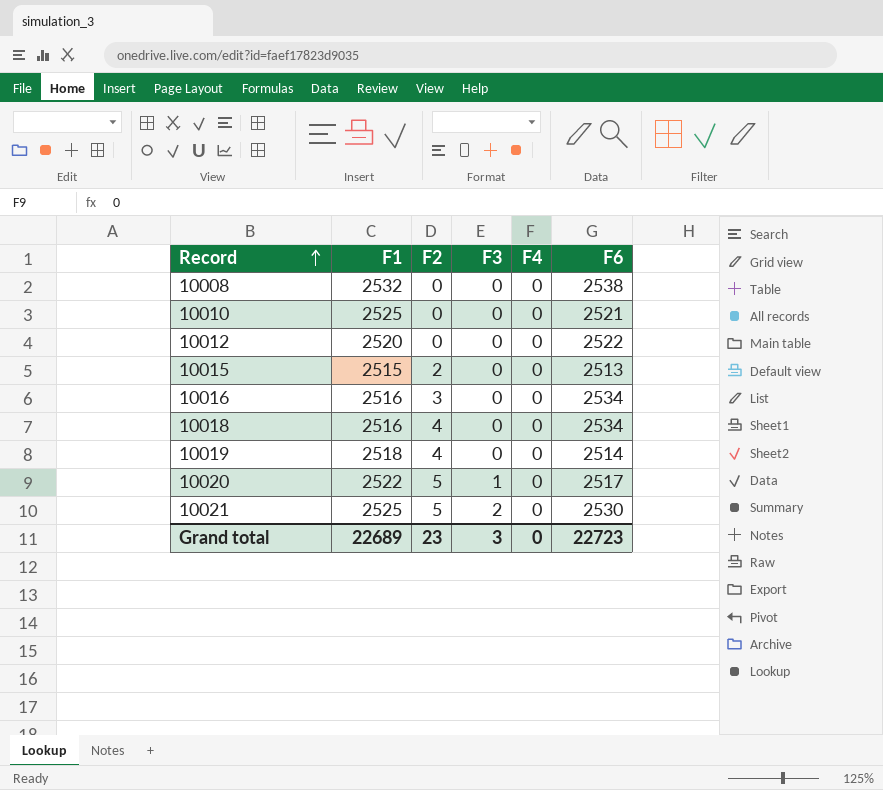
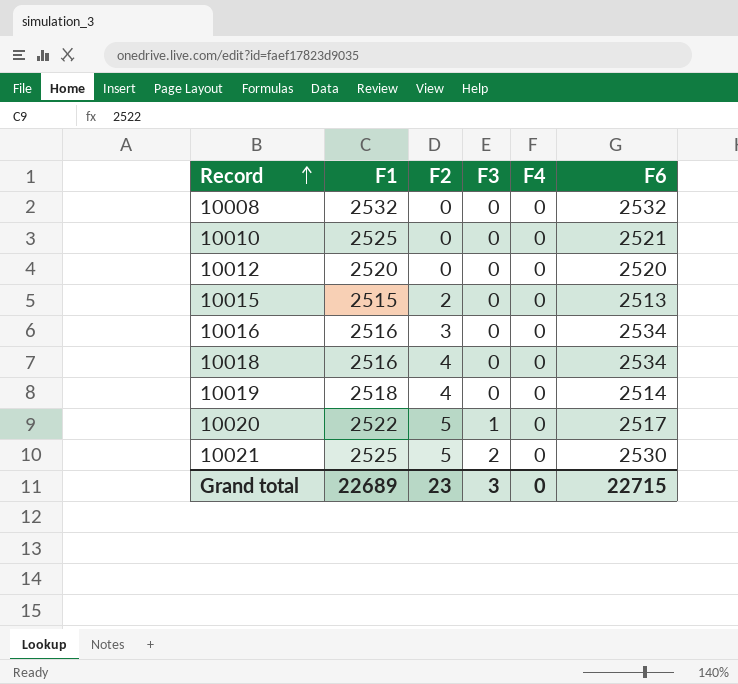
10008 | F6: 2538 -> 2532
10012 | F6: 2522 -> 2520
Grand total | F6: 22723 -> 22715

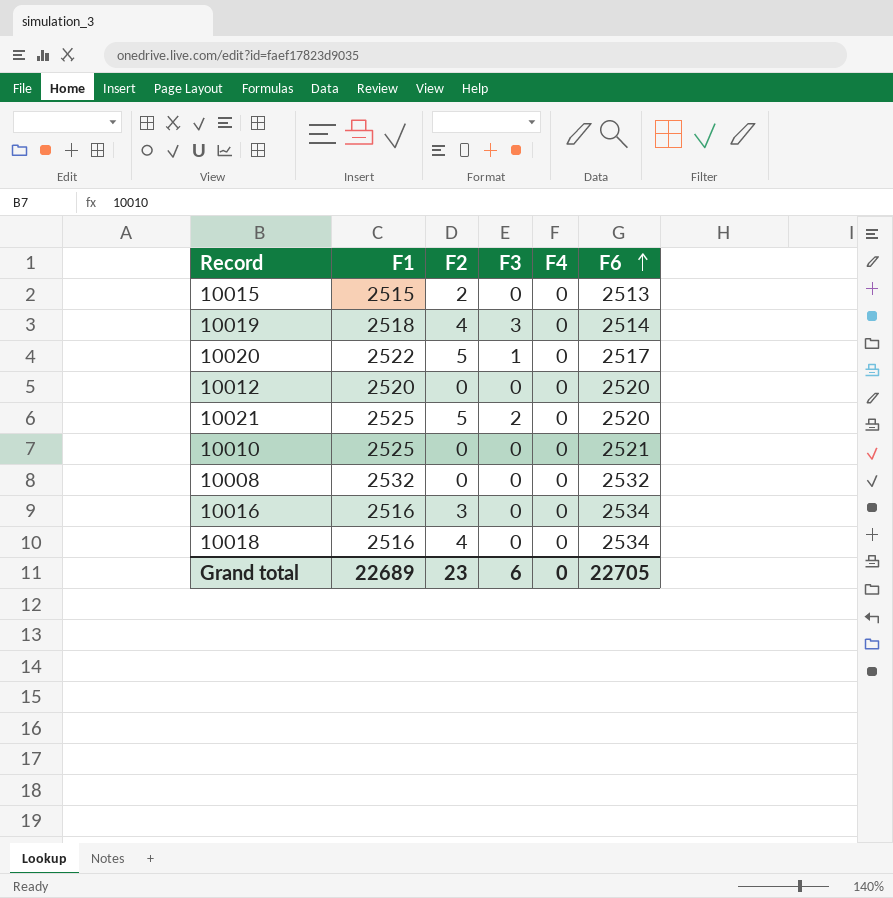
row order: Record ascending -> F6 ascending
10019 | F3: 0 -> 3
10021 | F6: 2530 -> 2520
Grand total | F3: 3 -> 6
Grand total | F6: 22715 -> 22705

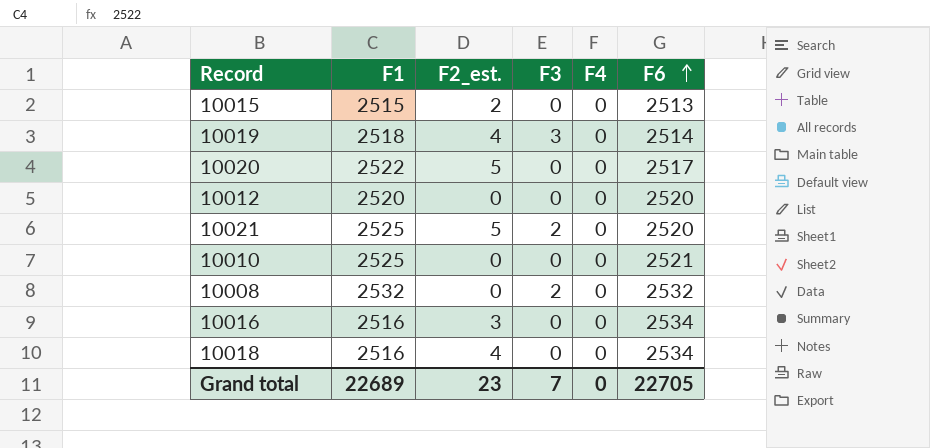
column name: F2 -> F2_est.
10020 | F3: 1 -> 0
10008 | F3: 0 -> 2
Grand total | F3: 6 -> 7

